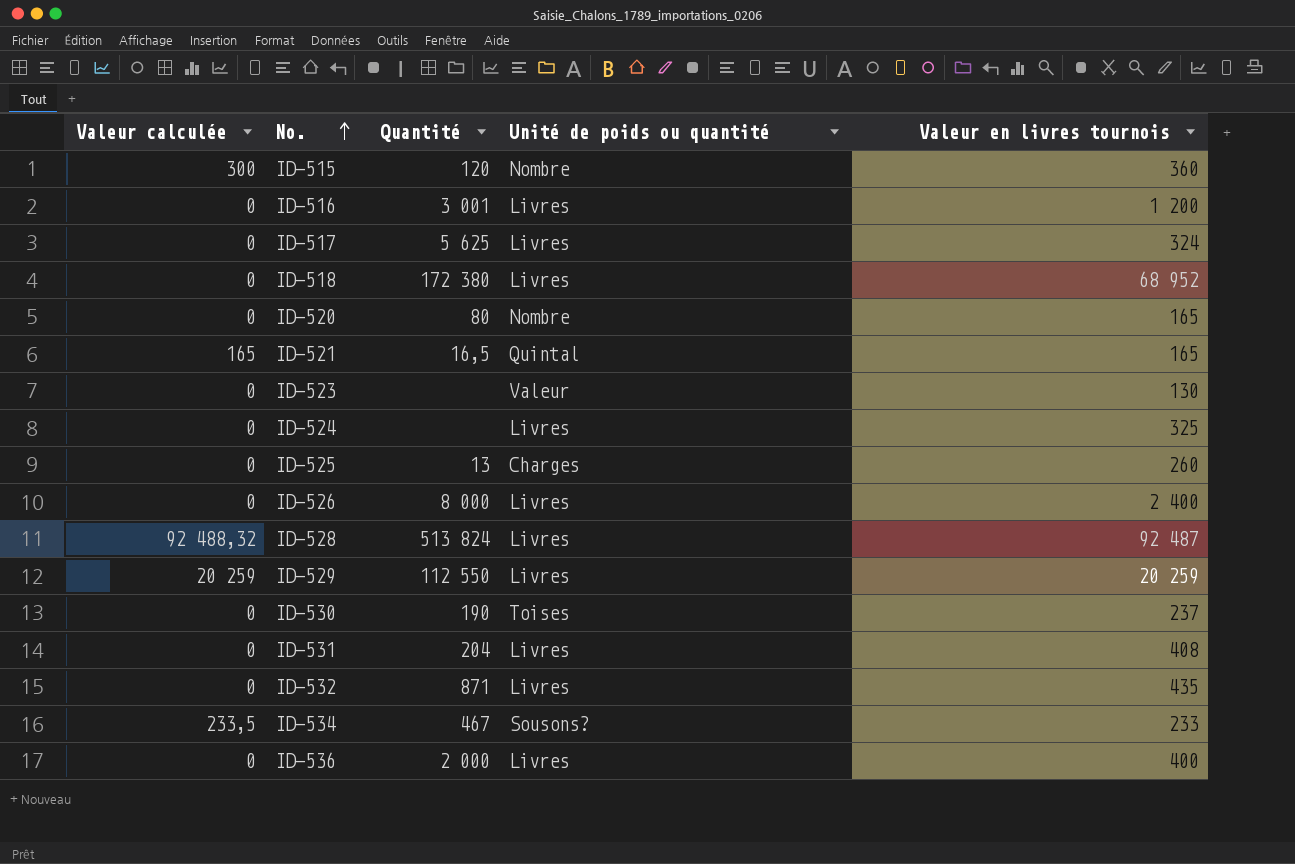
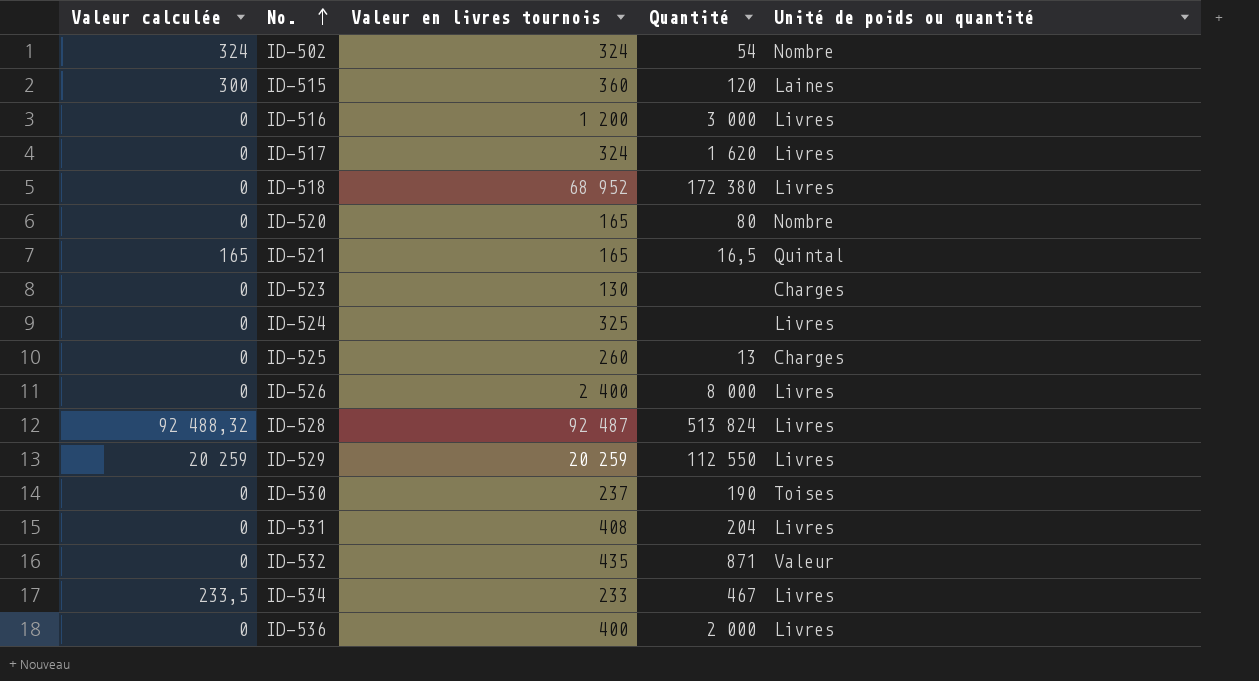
column Valeur en livres tournois | position: 5 -> 3
row ID-502: none -> 324 | 324 | 54 | Nombre
ID-515 | Unité de poids ou quantité: Nombre -> Laines
ID-516 | Quantité: 3 001 -> 3 000
ID-517 | Quantité: 5 625 -> 1 620
ID-523 | Unité de poids ou quantité: Valeur -> Charges
ID-532 | Unité de poids ou quantité: Livres -> Valeur
ID-534 | Unité de poids ou quantité: Sousons? -> Livres

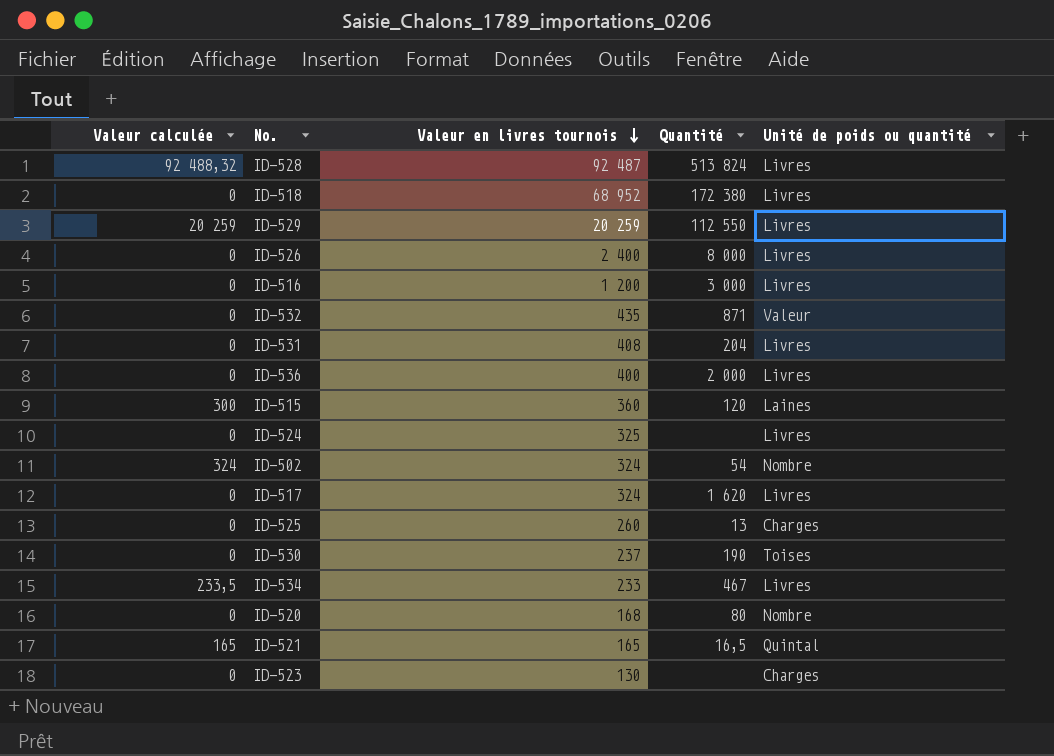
row order: No. ascending -> Valeur en livres tournois descending
ID-520 | Valeur en livres tournois: 165 -> 168

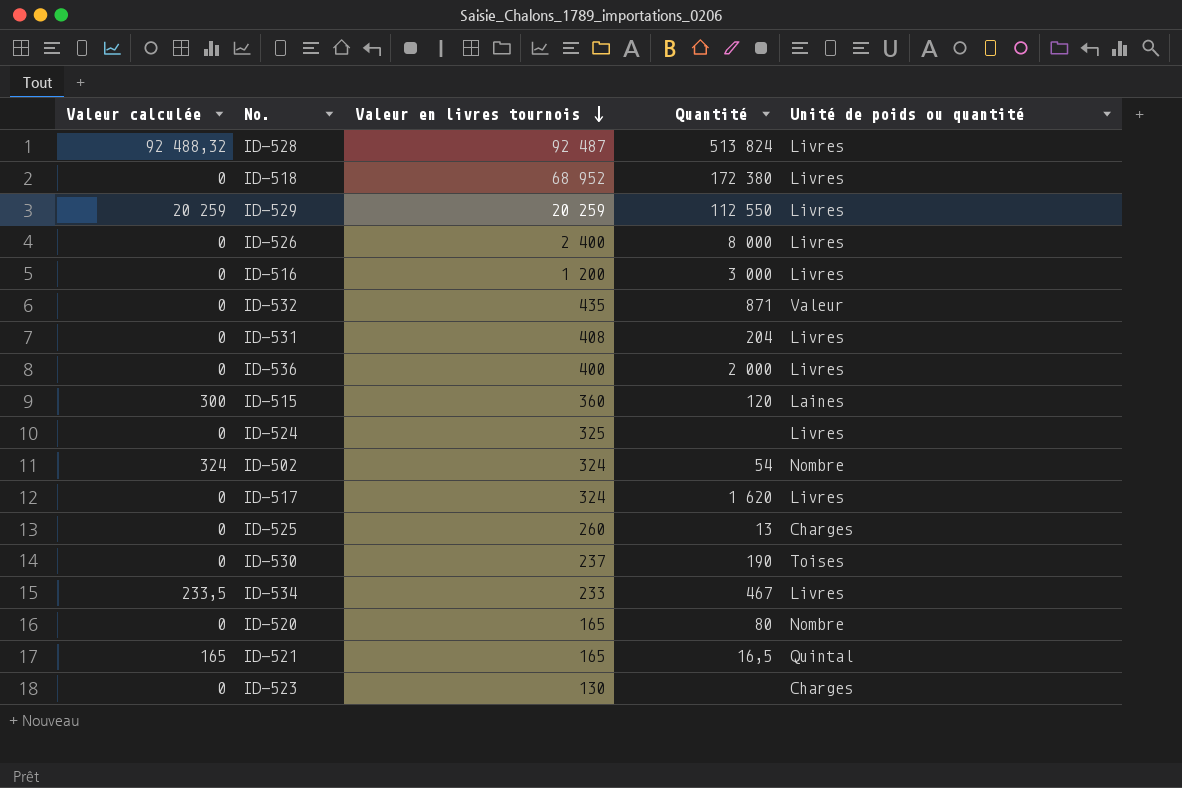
ID-520 | Valeur en livres tournois: 168 -> 165

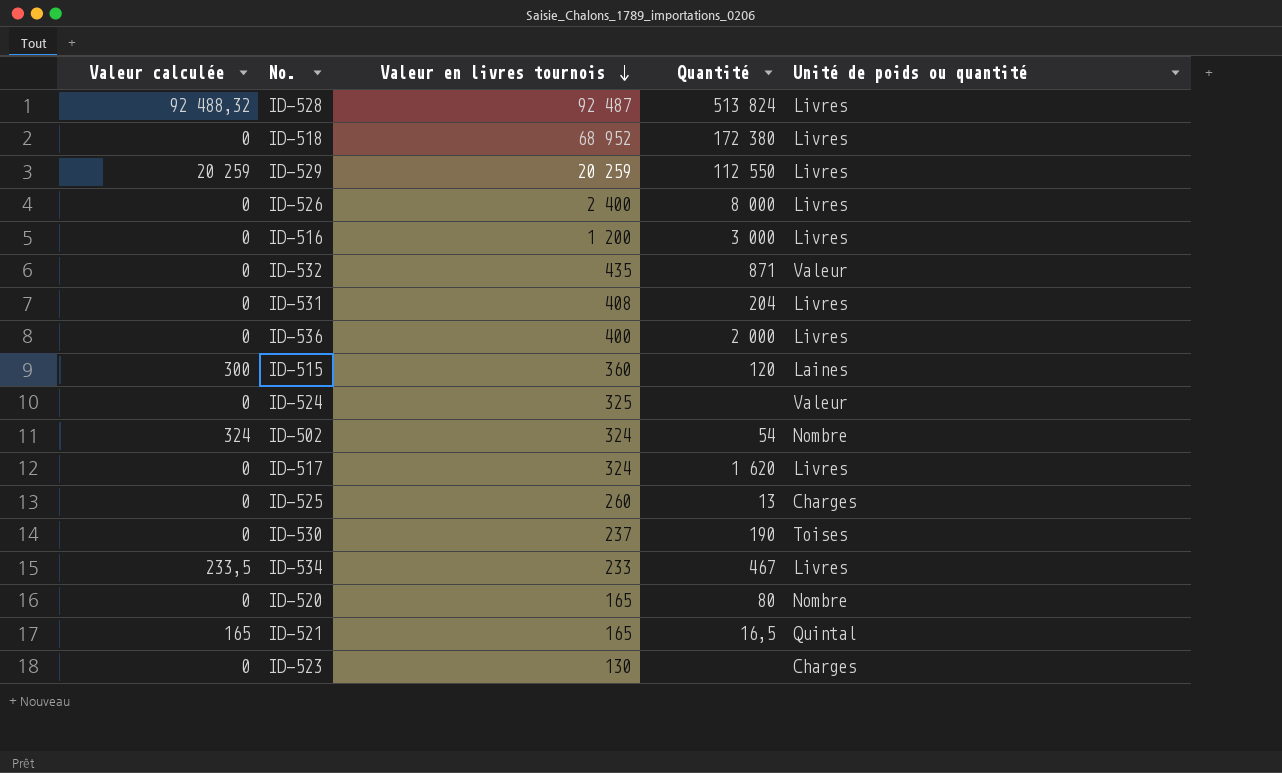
ID-524 | Unité de poids ou quantité: Livres -> Valeur

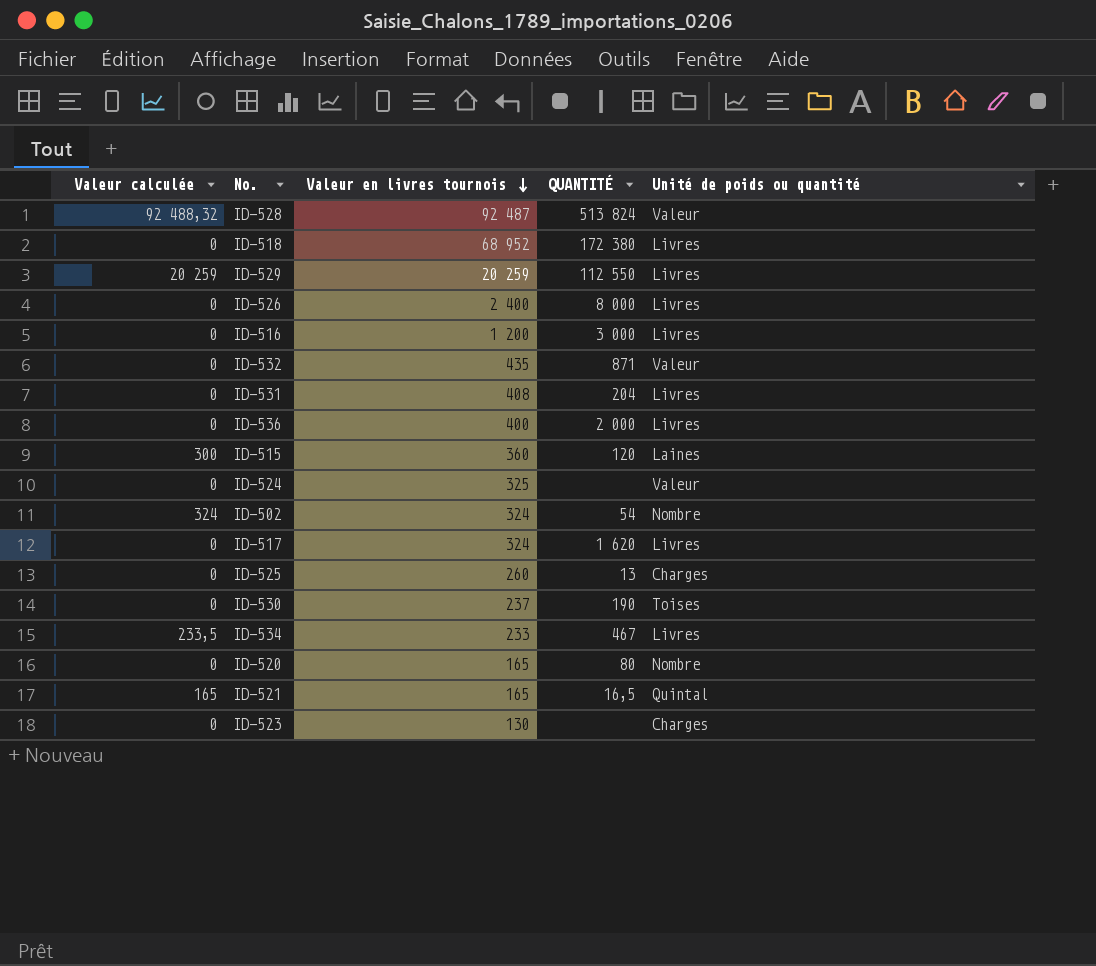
column name: Quantité -> QUANTITÉ
ID-528 | Unité de poids ou quantité: Livres -> Valeur

